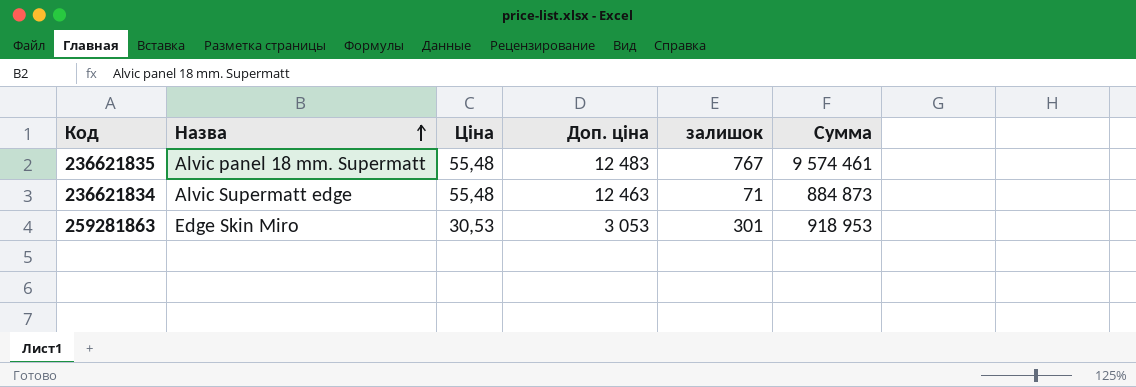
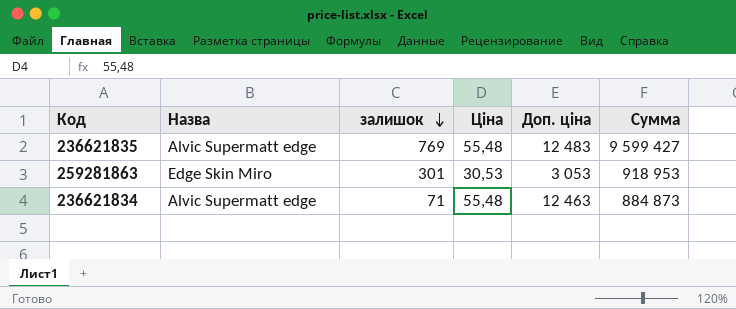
row order: Назва ascending -> залишок descending
column залишок | position: 5 -> 3
236621835 | Назва: Alvic panel 18 mm. Supermatt -> Alvic Supermatt edge
236621835 | залишок: 767 -> 769
236621835 | Сумма: 9 574 461 -> 9 599 427

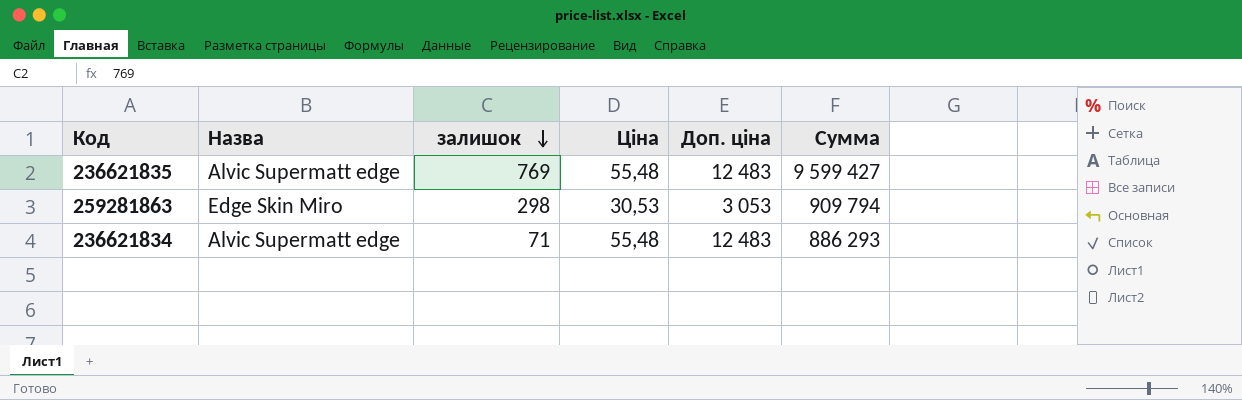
259281863 | залишок: 301 -> 298
259281863 | Сумма: 918 953 -> 909 794
236621834 | Доп. ціна: 12 463 -> 12 483
236621834 | Сумма: 884 873 -> 886 293

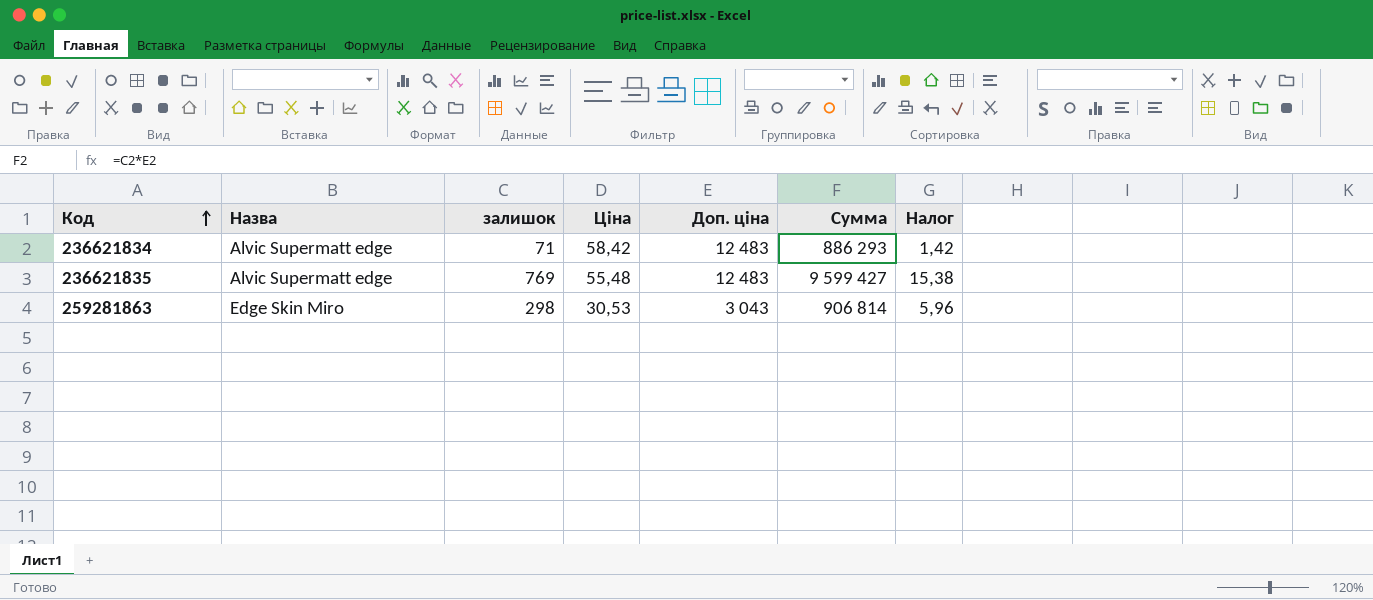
row order: залишок descending -> Код ascending
column Налог | formula: none -> [залишок] * 0,02
236621834 | Ціна: 55,48 -> 58,42
259281863 | Доп. ціна: 3 053 -> 3 043
259281863 | Сумма: 909 794 -> 906 814

